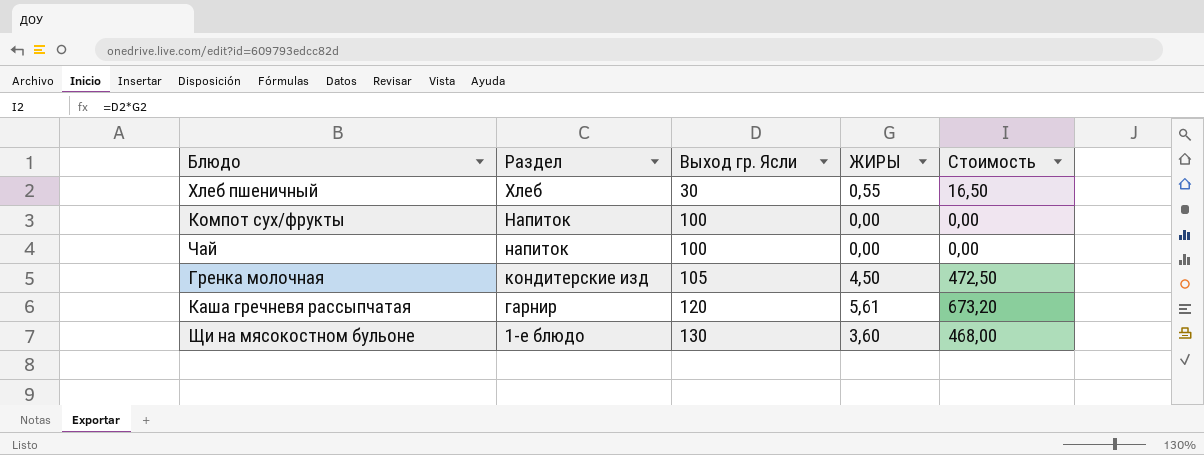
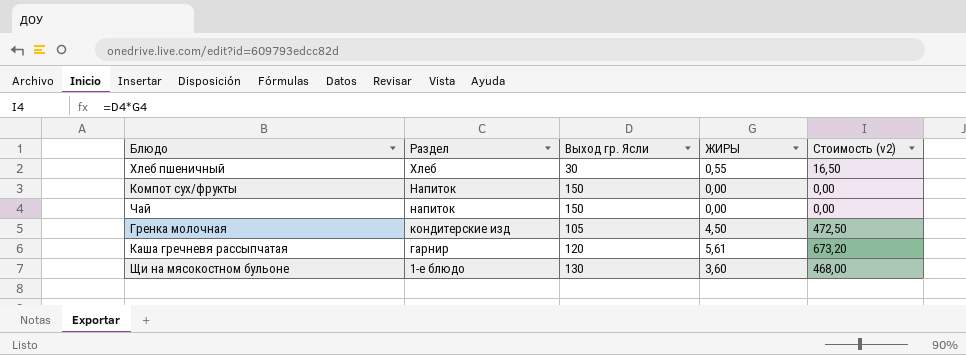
column name: Стоимость -> Стоимость (v2)
Компот сух/фрукты | Выход гр. Ясли: 100 -> 150
Чай | Выход гр. Ясли: 100 -> 150

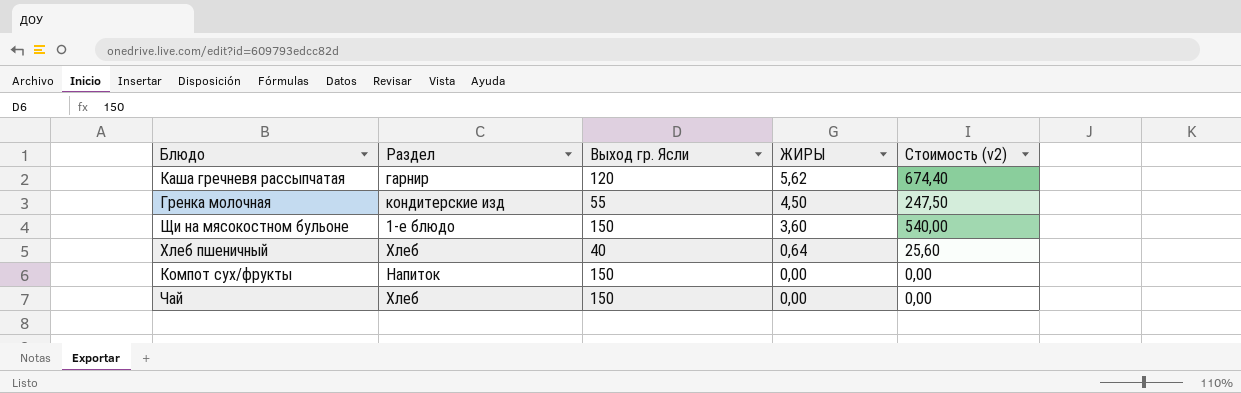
row order: Раздел descending -> ЖИРЫ descending
Каша гречневя рассыпчатая | ЖИРЫ: 5,61 -> 5,62
Каша гречневя рассыпчатая | Стоимость (v2): 673,20 -> 674,40
Гренка молочная | Выход гр. Ясли: 105 -> 55
Гренка молочная | Стоимость (v2): 472,50 -> 247,50
Щи на мясокостном бульоне | Выход гр. Ясли: 130 -> 150
Щи на мясокостном бульоне | Стоимость (v2): 468,00 -> 540,00
Хлеб пшеничный | Выход гр. Ясли: 30 -> 40
Хлеб пшеничный | ЖИРЫ: 0,55 -> 0,64
Хлеб пшеничный | Стоимость (v2): 16,50 -> 25,60
Чай | Раздел: напиток -> Хлеб

